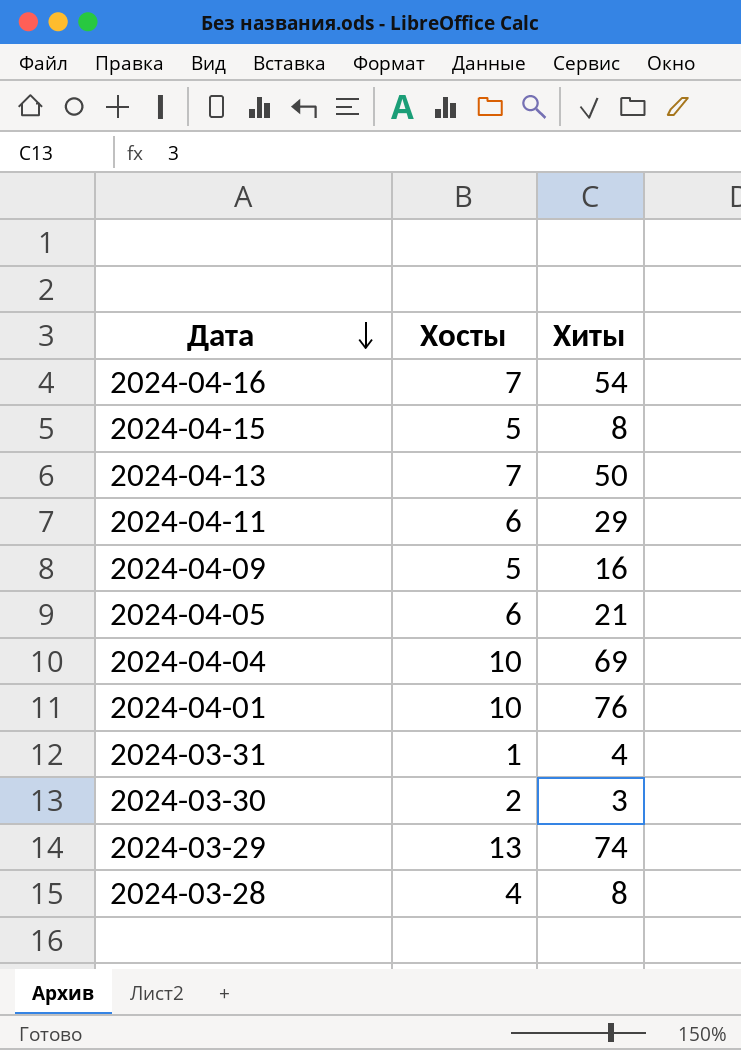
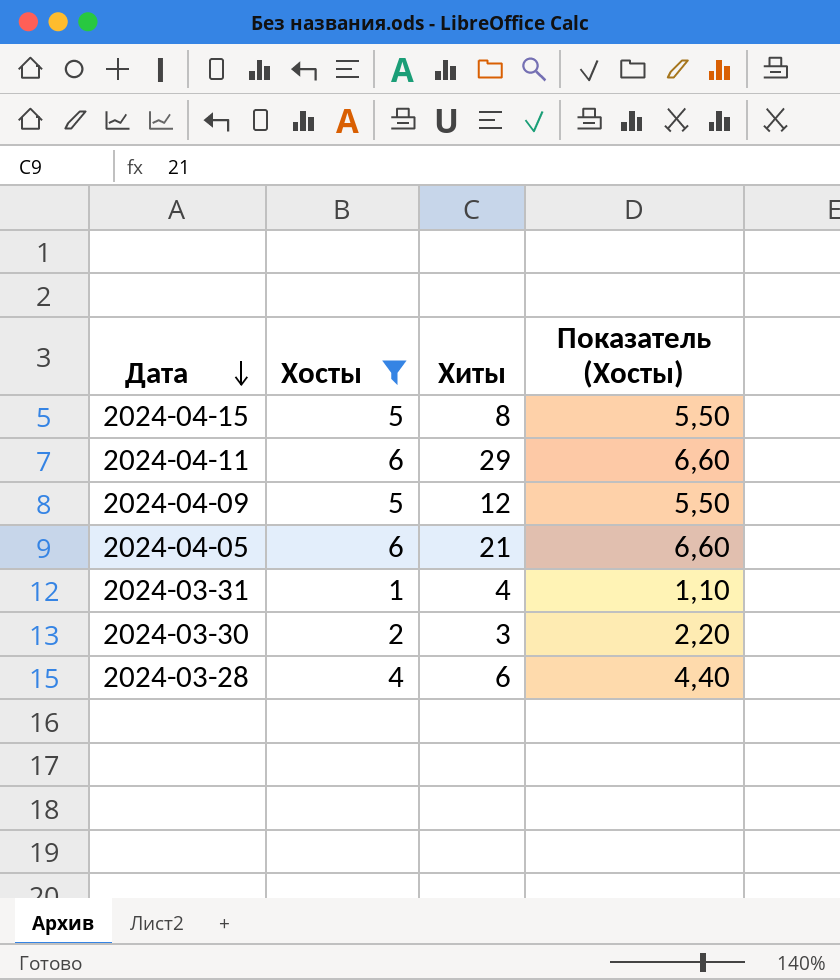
filter: none -> Хосты <= 6
column Показатель (Хосты) | formula: none -> [Хосты] * 1,1
2024-04-09 | Хиты: 16 -> 12
2024-03-28 | Хиты: 8 -> 6

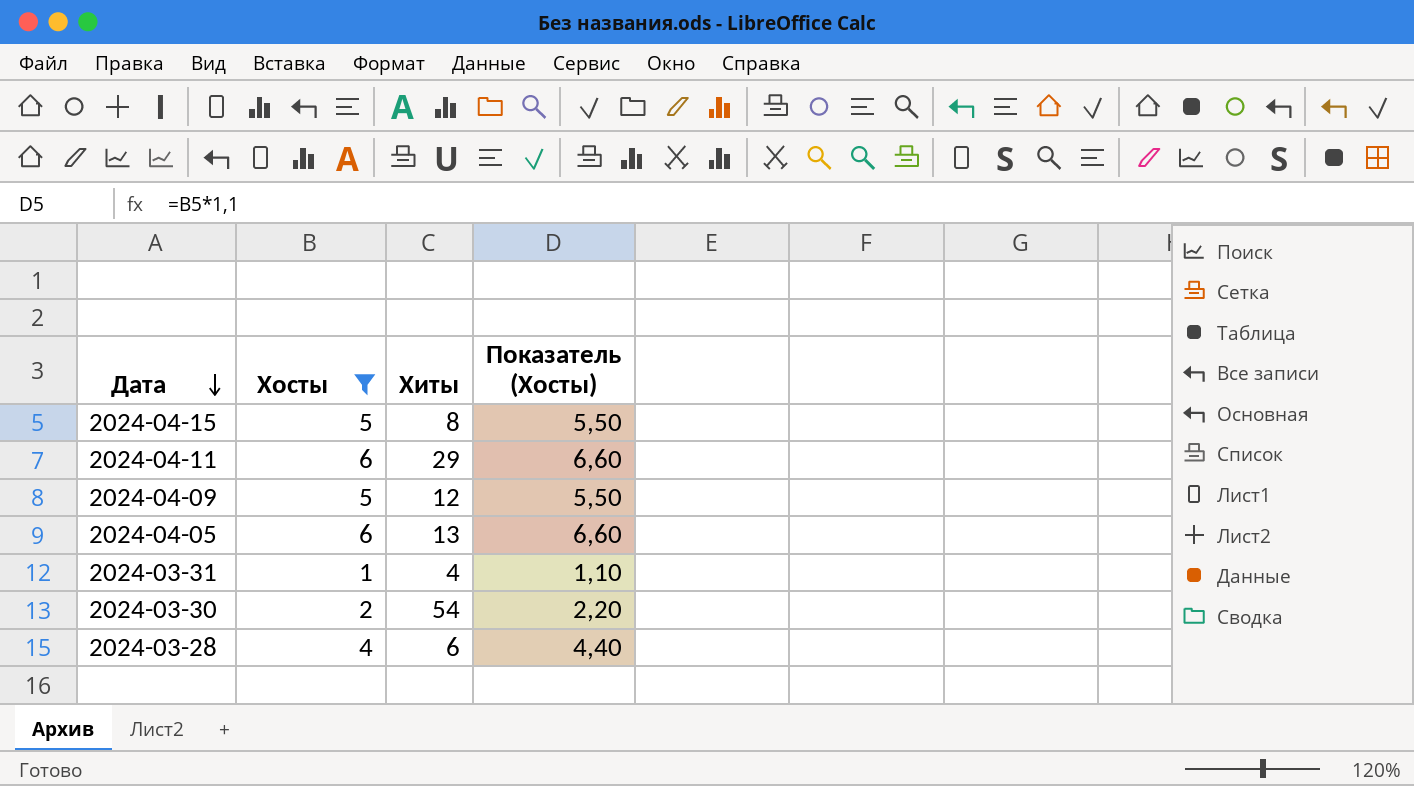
2024-04-05 | Хиты: 21 -> 13
2024-03-30 | Хиты: 3 -> 54

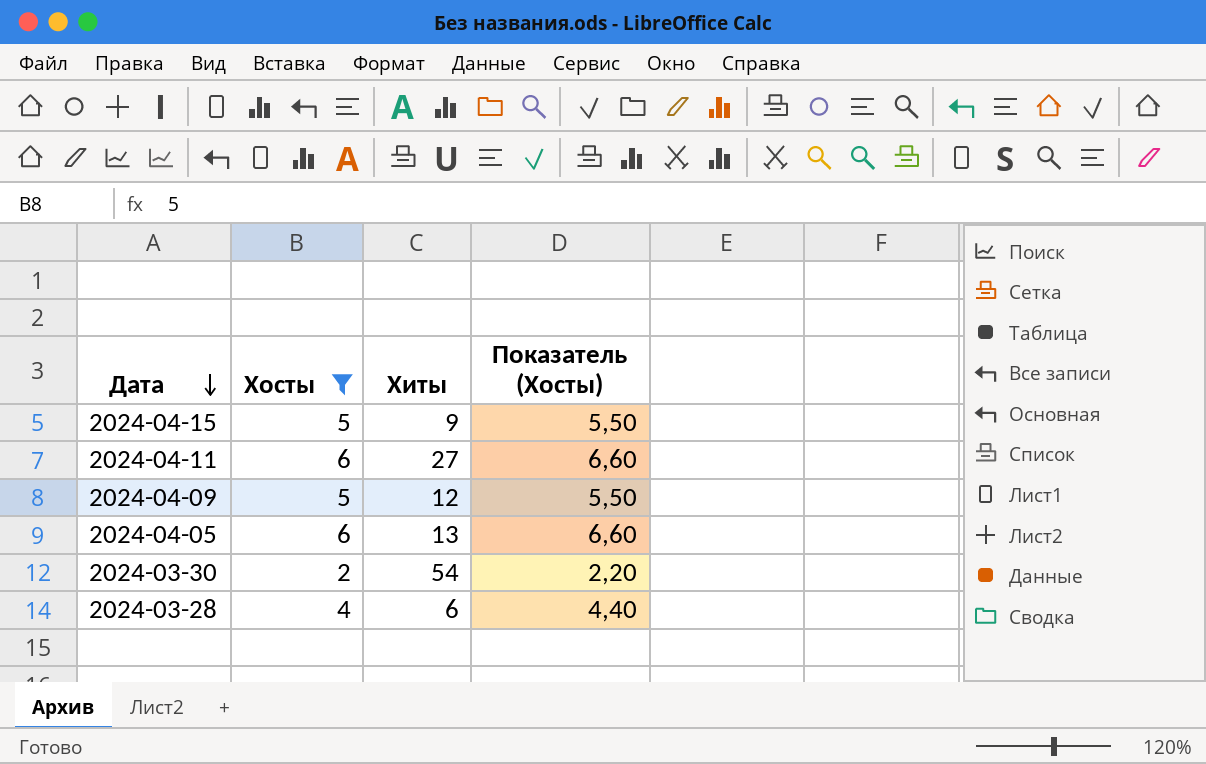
row 2024-03-31: 1 | 4 | 1,10 -> none
2024-04-15 | Хиты: 8 -> 9
2024-04-11 | Хиты: 29 -> 27

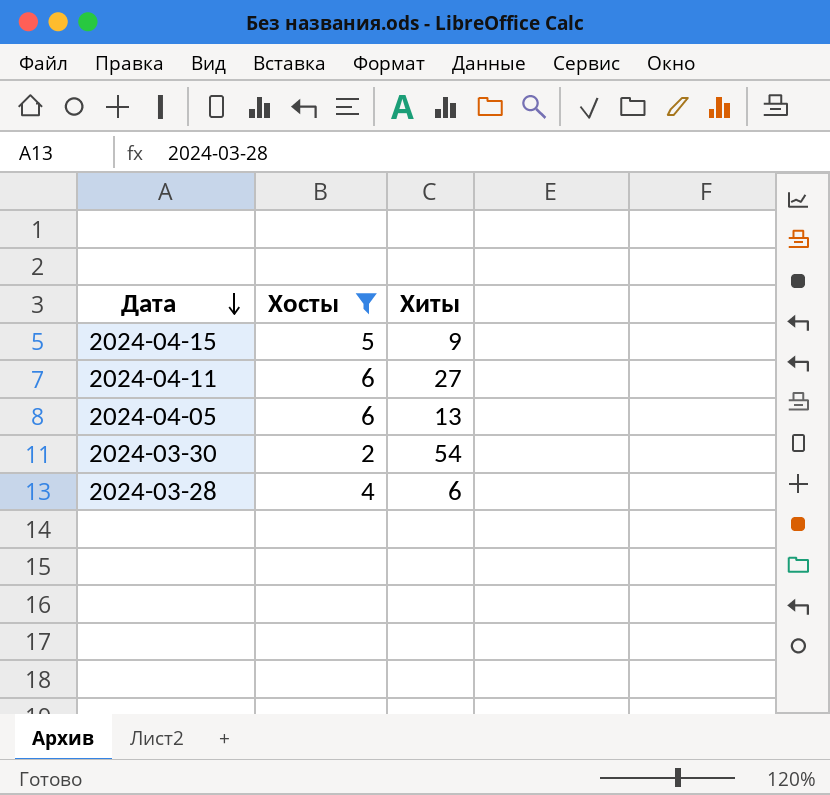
column Показатель (Хосты) | formula: [Хосты] * 1,1 -> none
row 2024-04-09: 5 | 12 | 5,50 -> none

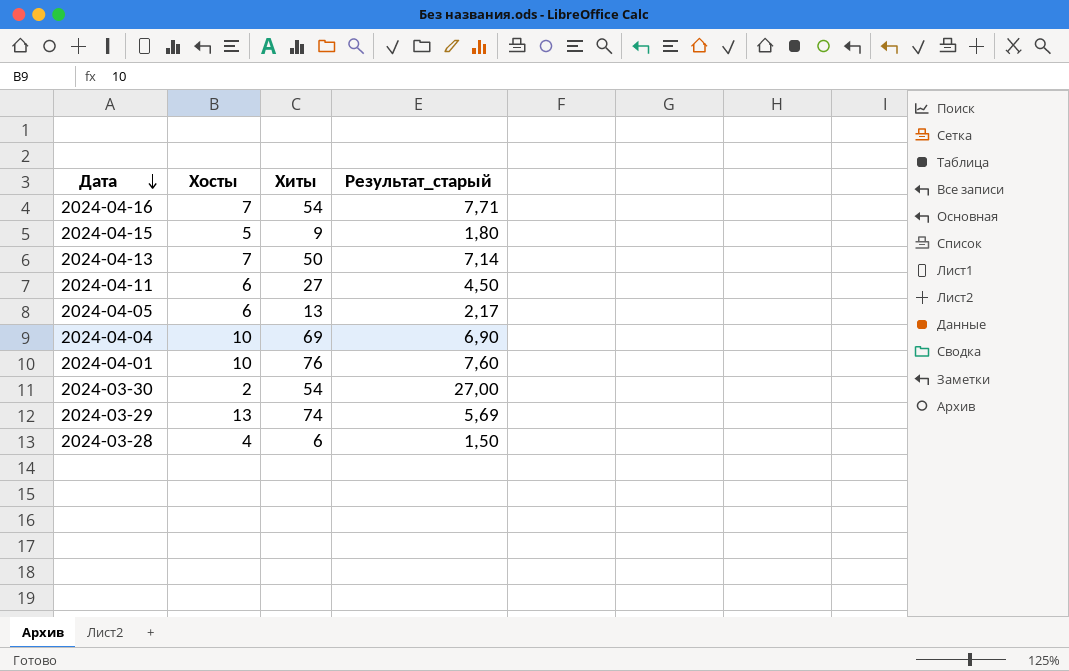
filter: Хосты <= 6 -> none
column Результат_старый | formula: none -> [Хиты] / [Хосты]

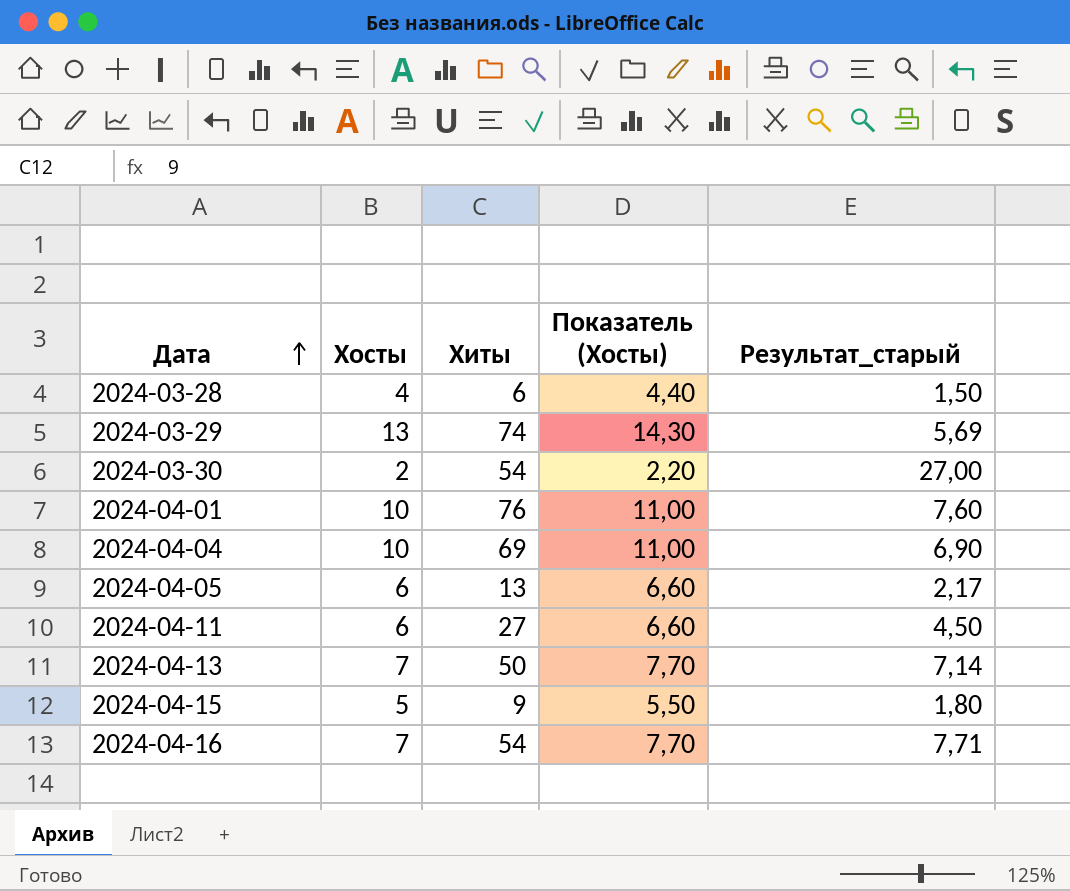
row order: Дата descending -> Дата ascending
column Показатель (Хосты) | formula: none -> [Хосты] * 1,1

